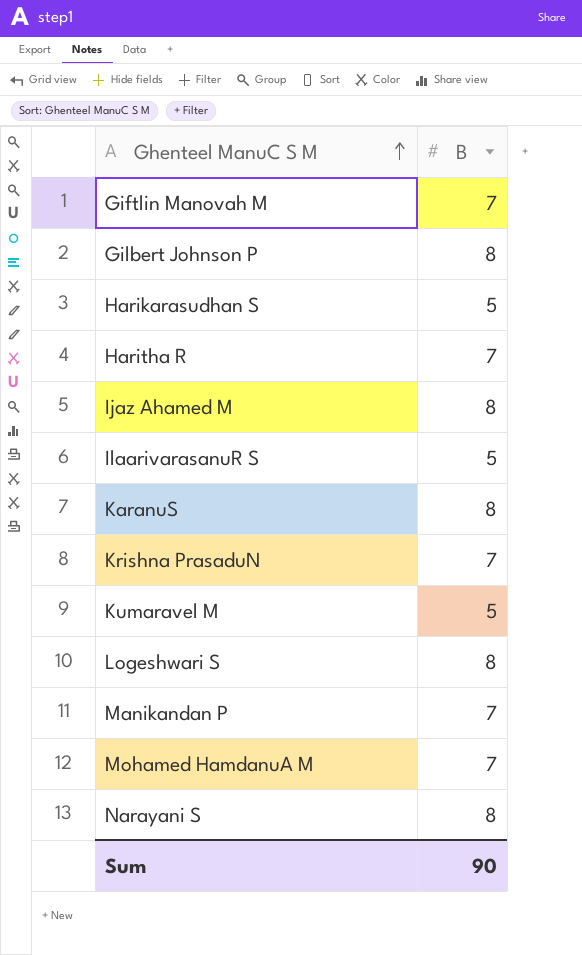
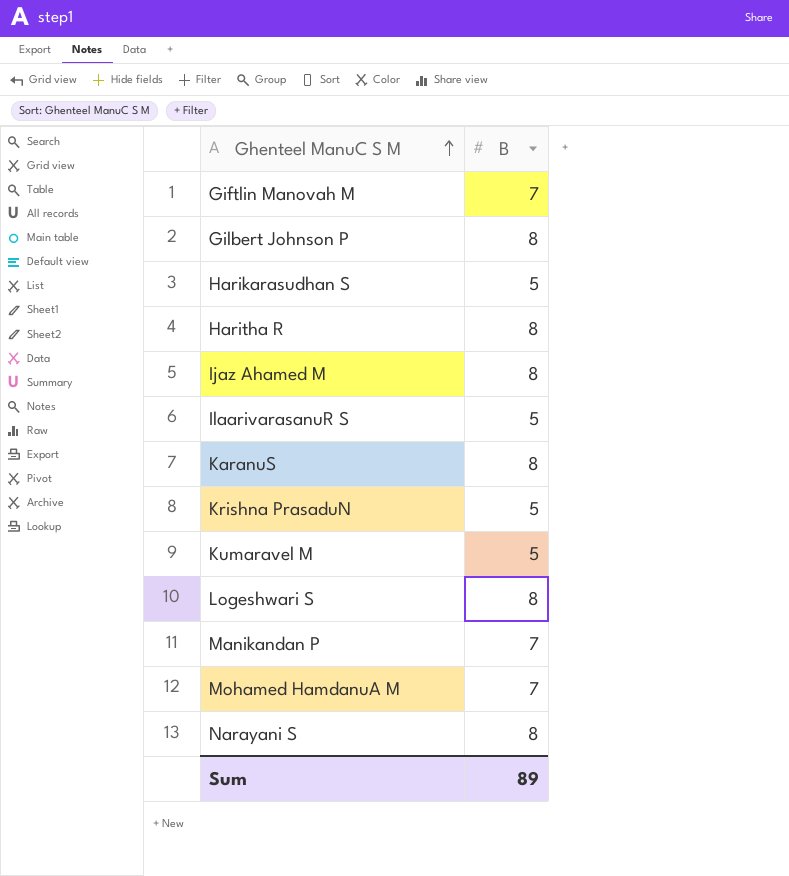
Haritha R | B: 7 -> 8
Krishna PrasaduN | B: 7 -> 5
Sum | B: 90 -> 89

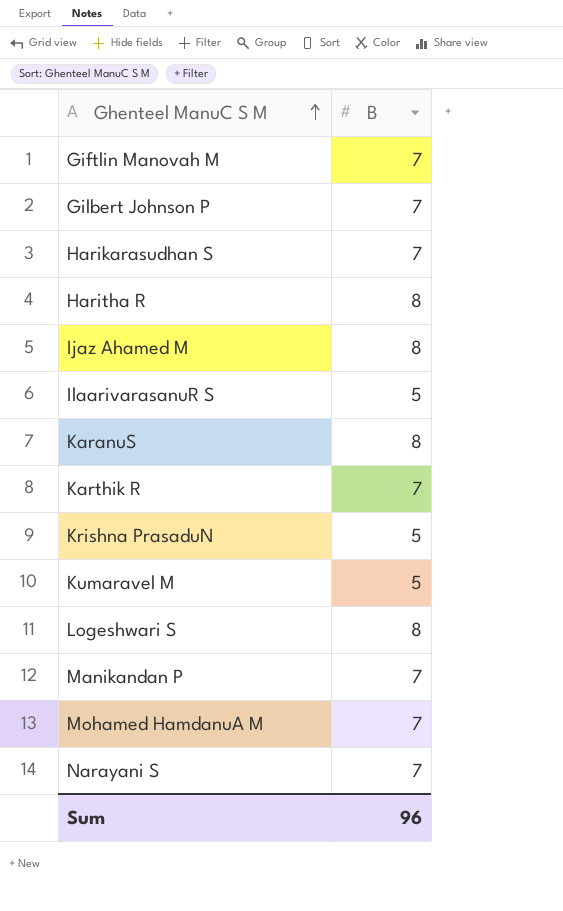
Gilbert Johnson P | B: 8 -> 7
Harikarasudhan S | B: 5 -> 7
row Karthik R: none -> 7
Narayani S | B: 8 -> 7
Sum | B: 89 -> 96

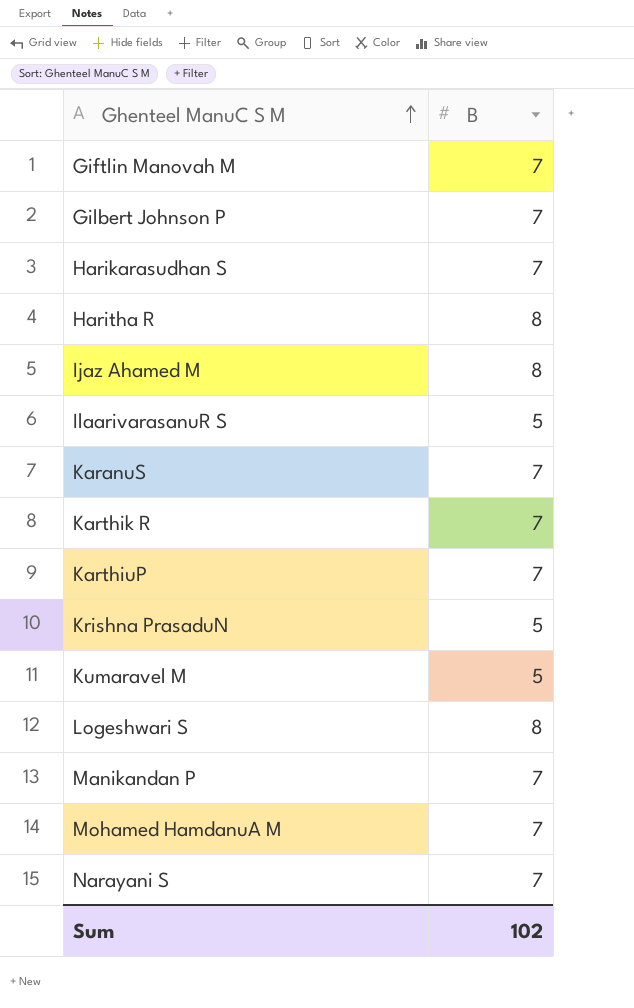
KaranuS | B: 8 -> 7
row KarthiuP: none -> 7
Sum | B: 96 -> 102

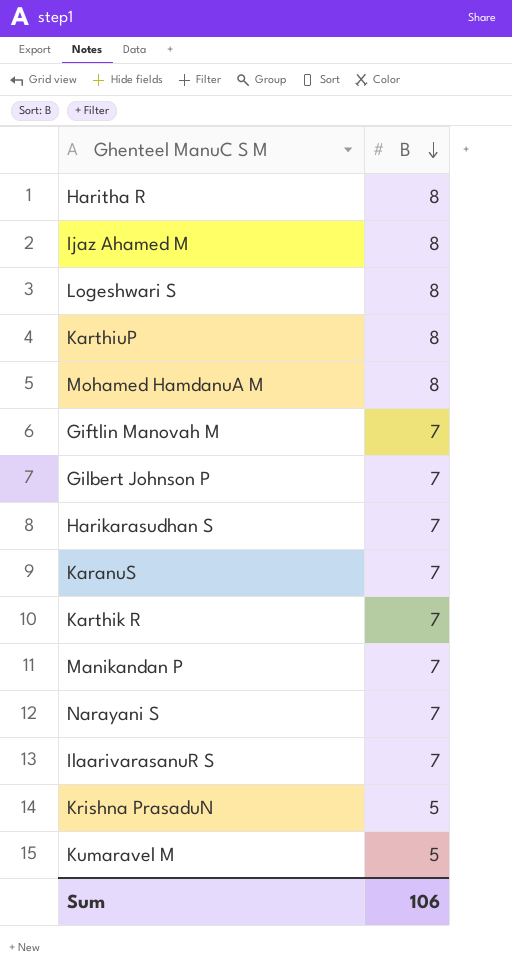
row order: Ghenteel ManuC S M ascending -> B descending
KarthiuP | B: 7 -> 8
Mohamed HamdanuA M | B: 7 -> 8
IlaarivarasanuR S | B: 5 -> 7
Sum | B: 102 -> 106

